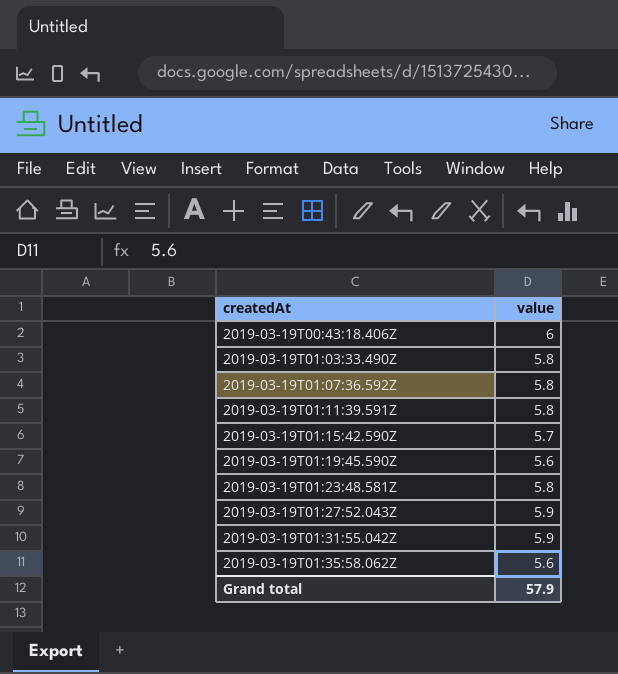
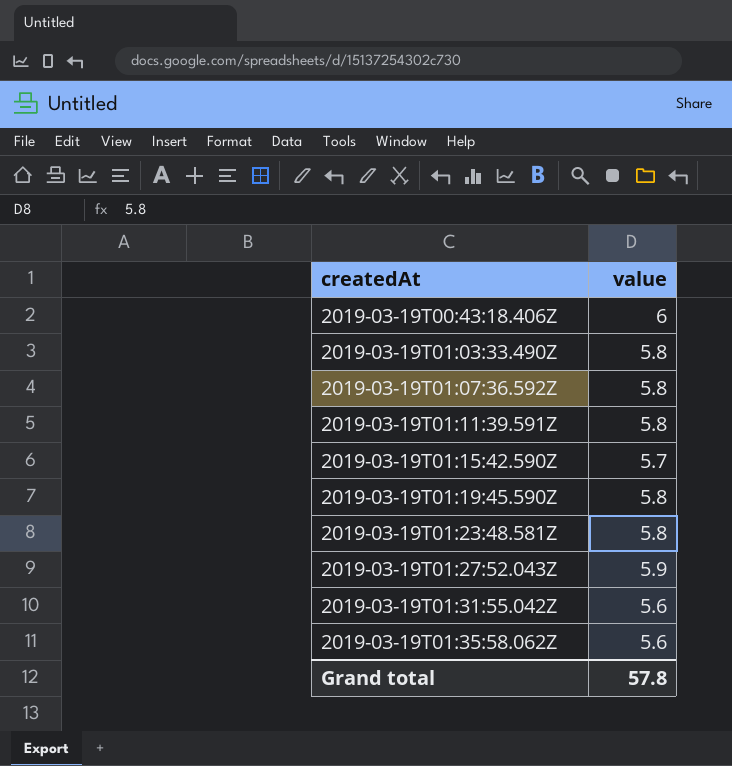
2019-03-19T01:19:45.590Z | value: 5.6 -> 5.8
2019-03-19T01:31:55.042Z | value: 5.9 -> 5.6
Grand total | value: 57.9 -> 57.8

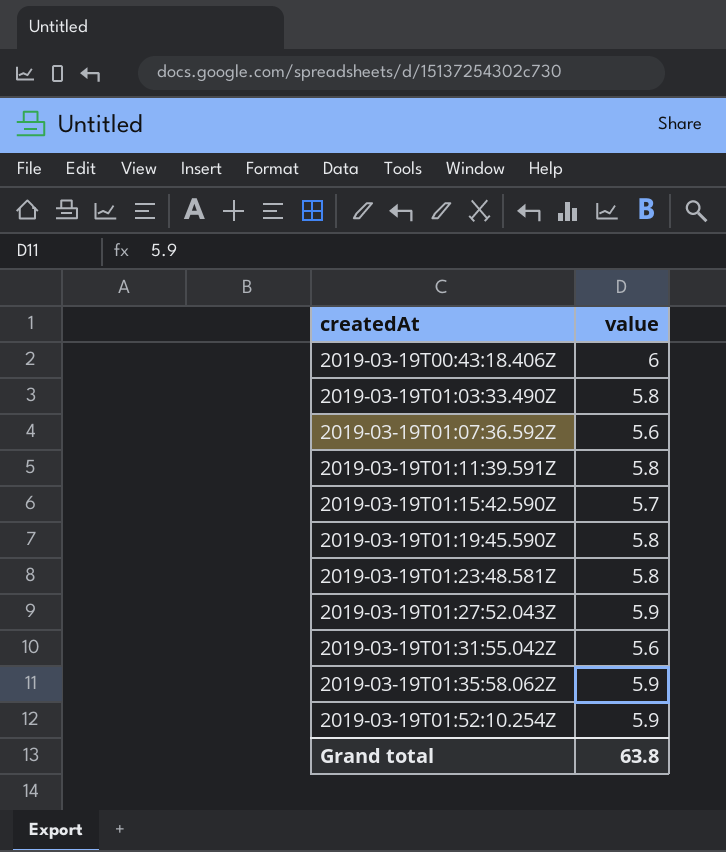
2019-03-19T01:07:36.592Z | value: 5.8 -> 5.6
2019-03-19T01:35:58.062Z | value: 5.6 -> 5.9
row 2019-03-19T01:52:10.254Z: none -> 5.9
Grand total | value: 57.8 -> 63.8

